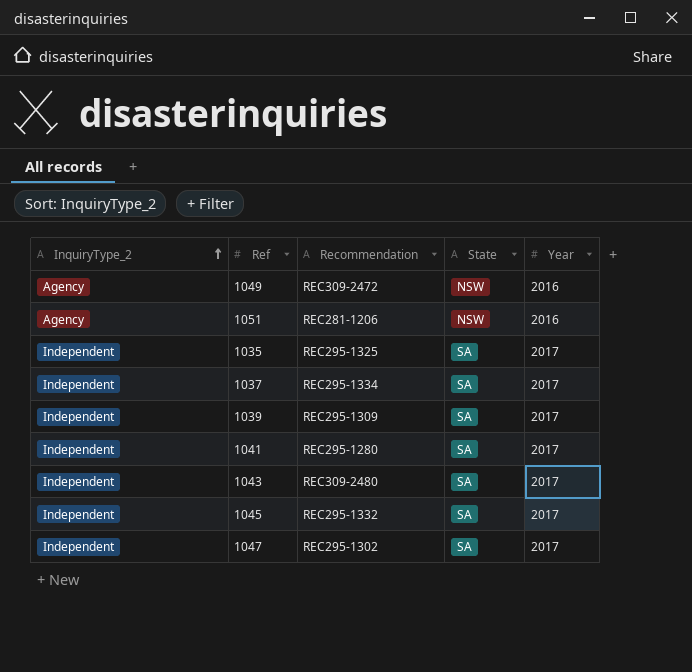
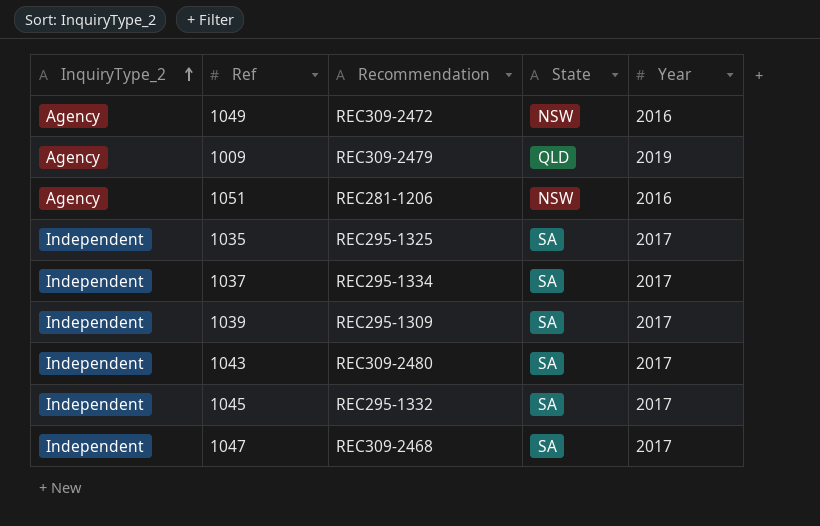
row 1041: Independent | REC295-1280 | SA | 2017 -> none
row 1009: none -> Agency | REC309-2479 | QLD | 2019
1047 | Recommendation: REC295-1302 -> REC309-2468

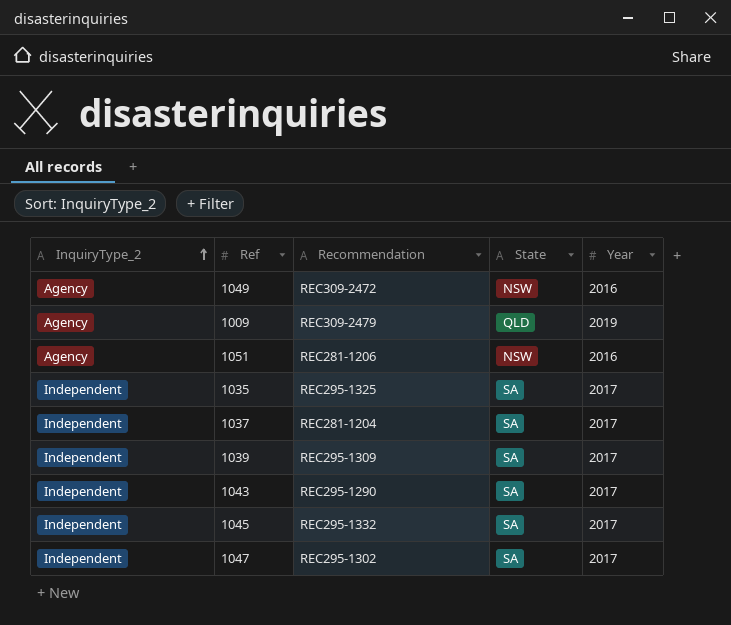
1037 | Recommendation: REC295-1334 -> REC281-1204
1043 | Recommendation: REC309-2480 -> REC295-1290
1047 | Recommendation: REC309-2468 -> REC295-1302

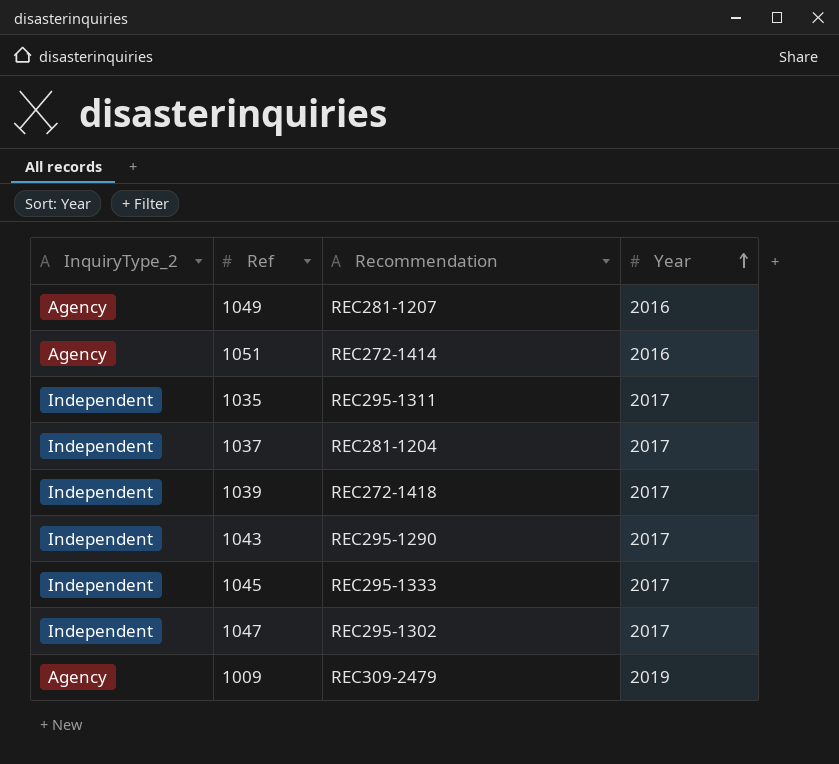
row order: InquiryType_2 ascending -> Year ascending
column State | position: 4 -> none
1049 | Recommendation: REC309-2472 -> REC281-1207
1051 | Recommendation: REC281-1206 -> REC272-1414
1035 | Recommendation: REC295-1325 -> REC295-1311
1039 | Recommendation: REC295-1309 -> REC272-1418
1045 | Recommendation: REC295-1332 -> REC295-1333

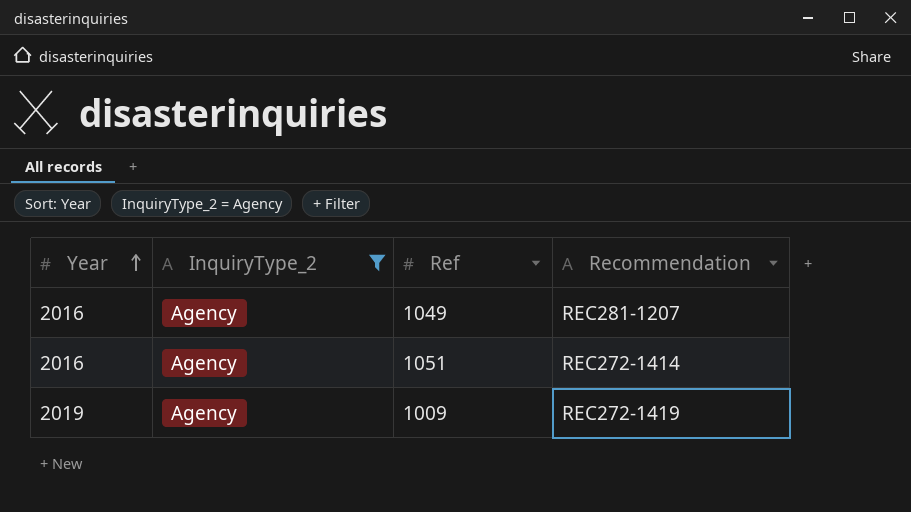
filter: none -> InquiryType_2 = Agency
column Year | position: 4 -> 1
1009 | Recommendation: REC309-2479 -> REC272-1419

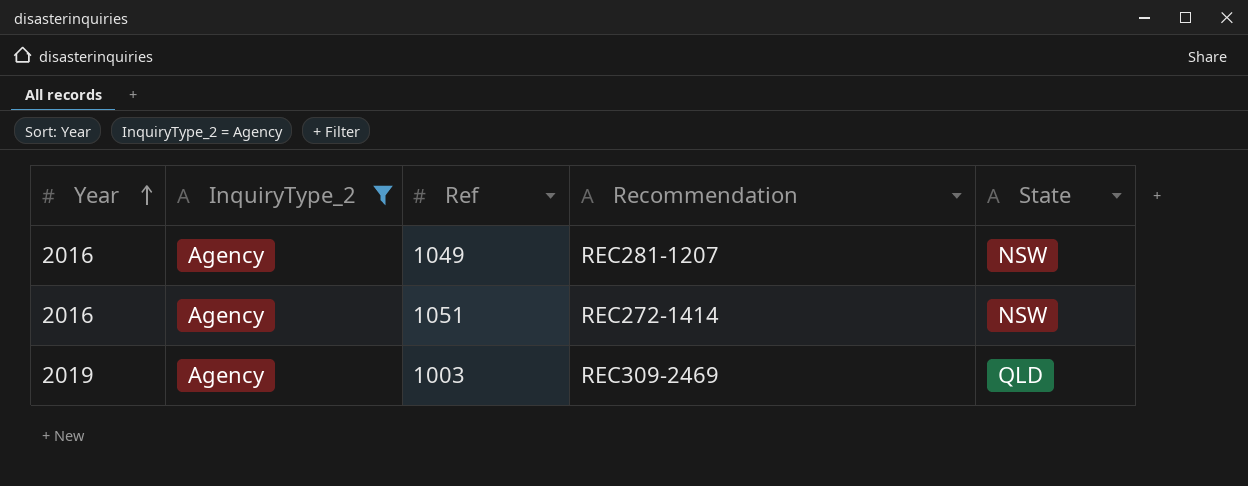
column State | position: none -> 5
row 1009: 2019 | Agency | REC272-1419 -> none
row 1003: none -> 2019 | Agency | REC309-2469 | QLD

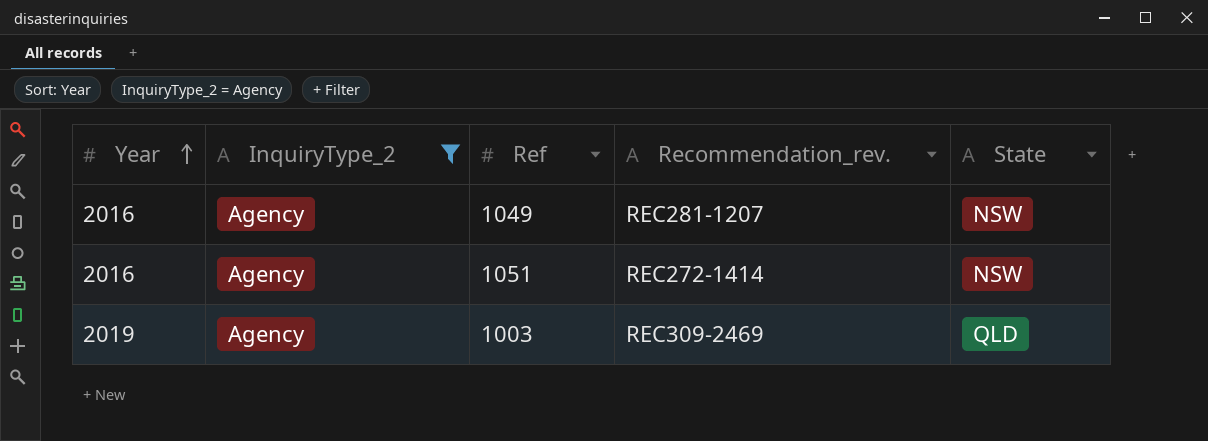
column name: Recommendation -> Recommendation_rev.

